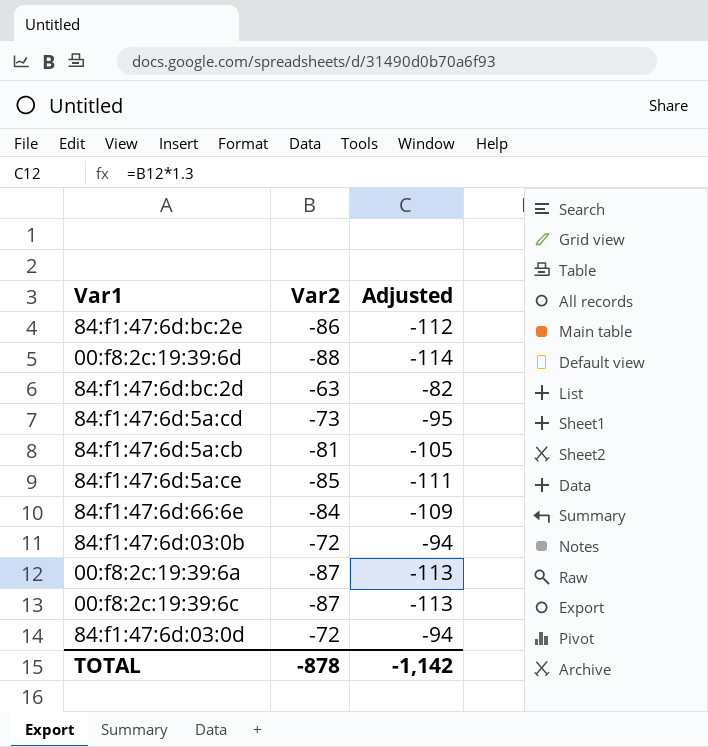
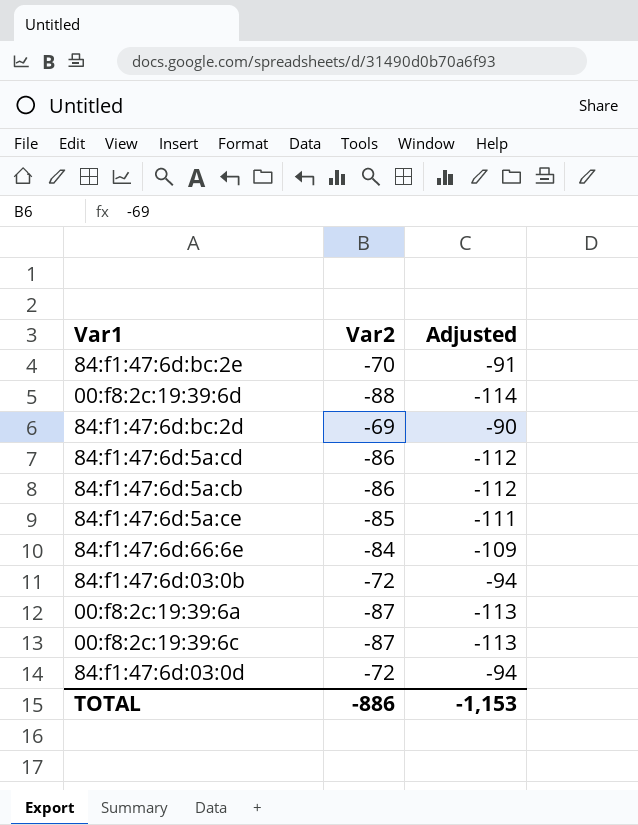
84:f1:47:6d:bc:2e | Var2: -86 -> -70
84:f1:47:6d:bc:2e | Adjusted: -112 -> -91
84:f1:47:6d:bc:2d | Var2: -63 -> -69
84:f1:47:6d:bc:2d | Adjusted: -82 -> -90
84:f1:47:6d:5a:cd | Var2: -73 -> -86
84:f1:47:6d:5a:cd | Adjusted: -95 -> -112
84:f1:47:6d:5a:cb | Var2: -81 -> -86
84:f1:47:6d:5a:cb | Adjusted: -105 -> -112
TOTAL | Var2: -878 -> -886
TOTAL | Adjusted: -1,142 -> -1,153

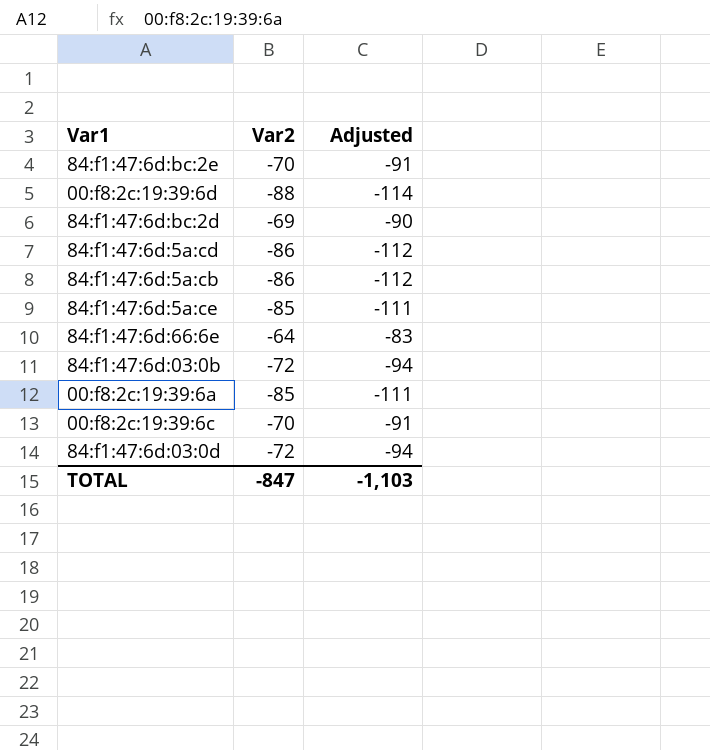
84:f1:47:6d:66:6e | Var2: -84 -> -64
84:f1:47:6d:66:6e | Adjusted: -109 -> -83
00:f8:2c:19:39:6a | Var2: -87 -> -85
00:f8:2c:19:39:6a | Adjusted: -113 -> -111
00:f8:2c:19:39:6c | Var2: -87 -> -70
00:f8:2c:19:39:6c | Adjusted: -113 -> -91
TOTAL | Var2: -886 -> -847
TOTAL | Adjusted: -1,153 -> -1,103

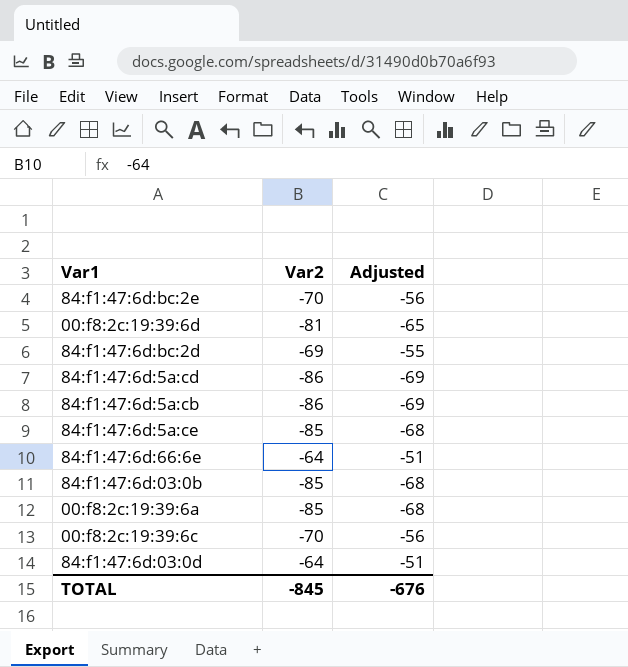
column Adjusted | formula: [Var2] * 1.3 -> [Var2] * 0.8
00:f8:2c:19:39:6d | Var2: -88 -> -81
84:f1:47:6d:03:0b | Var2: -72 -> -85
84:f1:47:6d:03:0d | Var2: -72 -> -64
TOTAL | Var2: -847 -> -845
TOTAL | Adjusted: -1,103 -> -676

